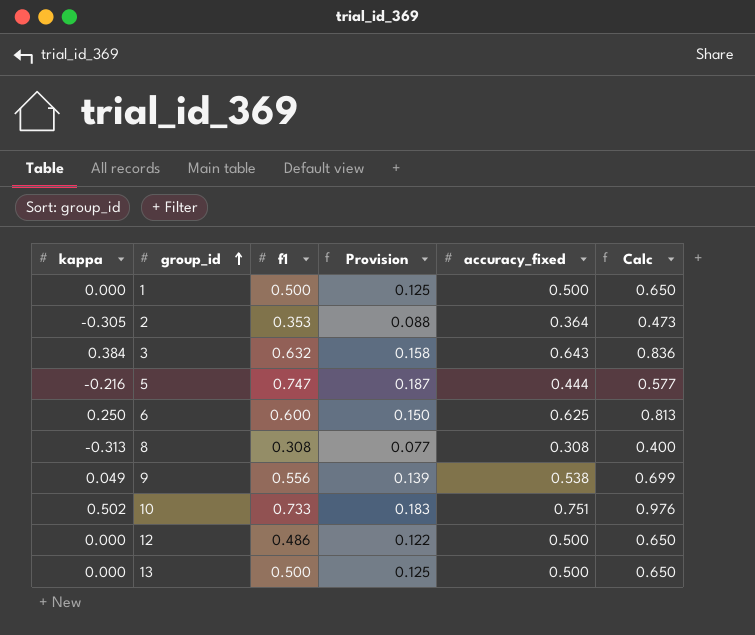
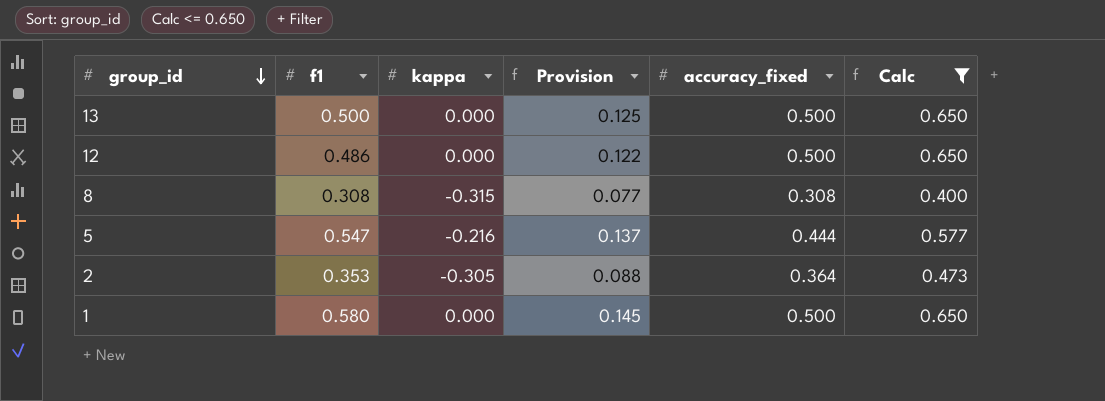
filter: none -> Calc <= 0.650
row order: group_id ascending -> group_id descending
column kappa | position: 1 -> 3
8 | kappa: -0.313 -> -0.315
5 | f1: 0.747 -> 0.547
5 | Provision: 0.187 -> 0.137
1 | f1: 0.500 -> 0.580
1 | Provision: 0.125 -> 0.145

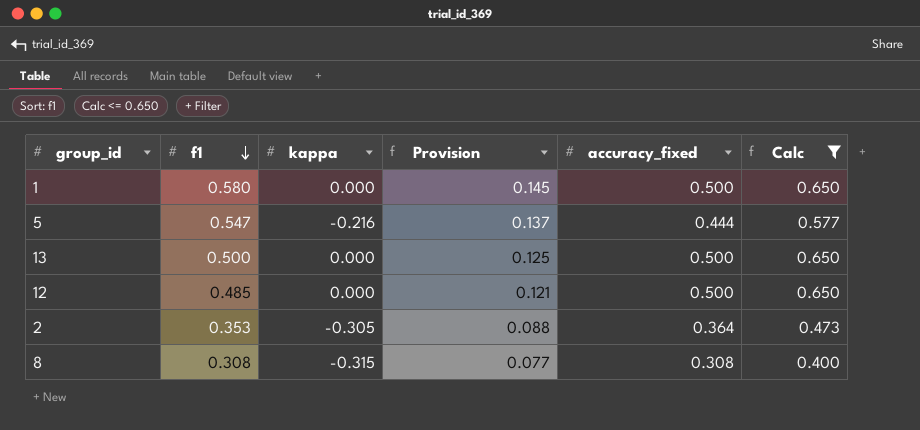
row order: group_id descending -> f1 descending
12 | f1: 0.486 -> 0.485
12 | Provision: 0.122 -> 0.121

